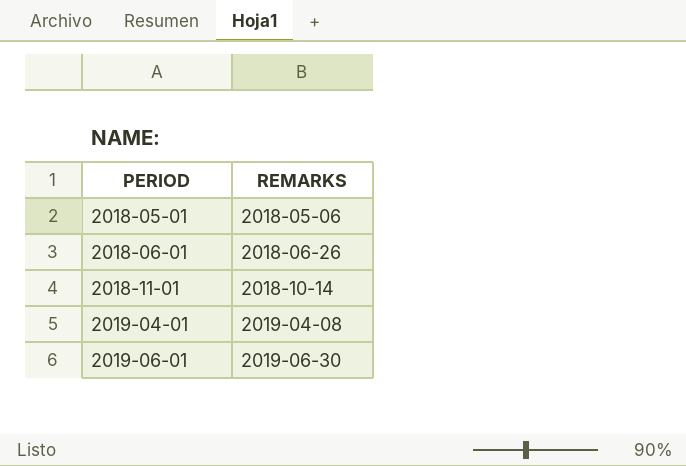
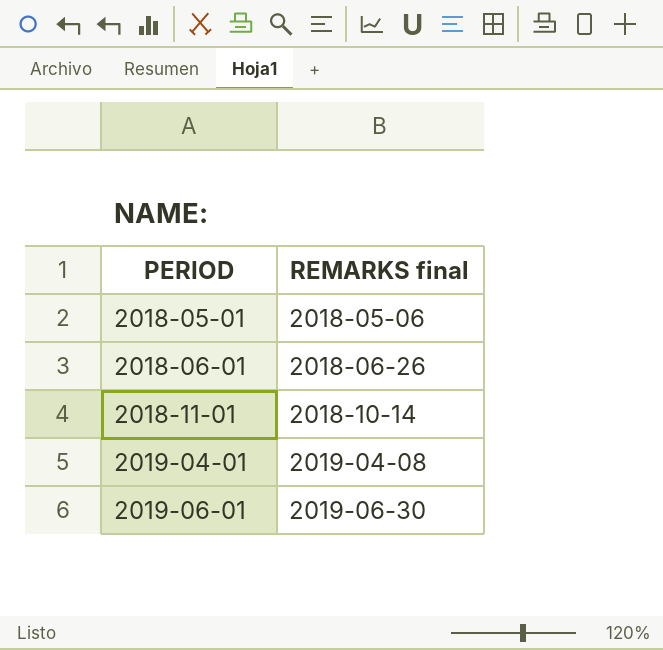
column name: REMARKS -> REMARKS final

